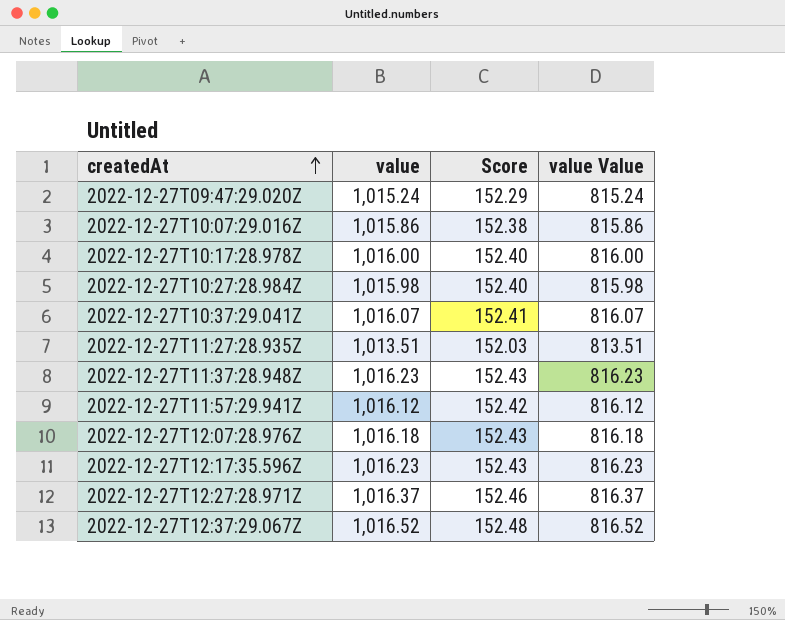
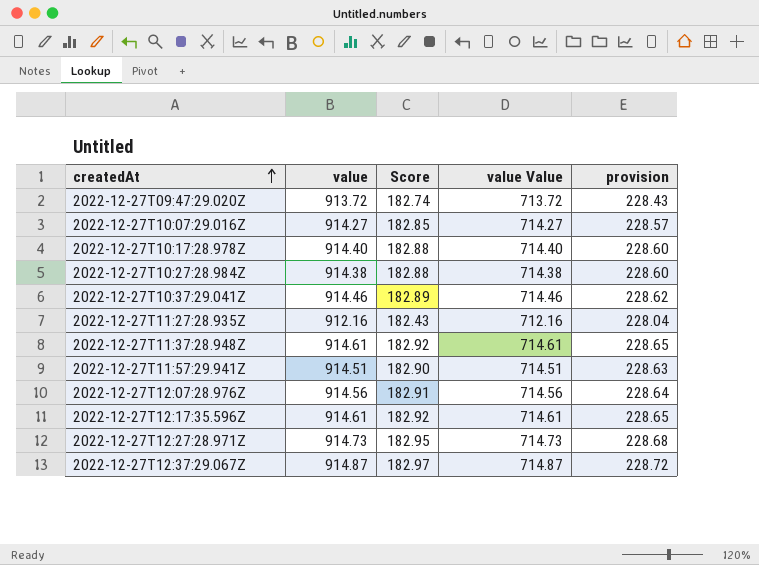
column Score | formula: [value] * 0.15 -> [value] * 0.2
column provision | formula: none -> [value] * 0.25
2022-12-27T09:47:29.020Z | value: 1,015.24 -> 913.72
2022-12-27T09:47:29.020Z | value Value: 815.24 -> 713.72
2022-12-27T10:07:29.016Z | value: 1,015.86 -> 914.27
2022-12-27T10:07:29.016Z | value Value: 815.86 -> 714.27
2022-12-27T10:17:28.978Z | value: 1,016.00 -> 914.40
2022-12-27T10:17:28.978Z | value Value: 816.00 -> 714.40
2022-12-27T10:27:28.984Z | value: 1,015.98 -> 914.38
2022-12-27T10:27:28.984Z | value Value: 815.98 -> 714.38
2022-12-27T10:37:29.041Z | value: 1,016.07 -> 914.46
2022-12-27T10:37:29.041Z | value Value: 816.07 -> 714.46
2022-12-27T11:27:28.935Z | value: 1,013.51 -> 912.16
2022-12-27T11:27:28.935Z | value Value: 813.51 -> 712.16
2022-12-27T11:37:28.948Z | value: 1,016.23 -> 914.61
2022-12-27T11:37:28.948Z | value Value: 816.23 -> 714.61
2022-12-27T11:57:29.941Z | value: 1,016.12 -> 914.51
2022-12-27T11:57:29.941Z | value Value: 816.12 -> 714.51
2022-12-27T12:07:28.976Z | value: 1,016.18 -> 914.56
2022-12-27T12:07:28.976Z | value Value: 816.18 -> 714.56
2022-12-27T12:17:35.596Z | value: 1,016.23 -> 914.61
2022-12-27T12:17:35.596Z | value Value: 816.23 -> 714.61
2022-12-27T12:27:28.971Z | value: 1,016.37 -> 914.73
2022-12-27T12:27:28.971Z | value Value: 816.37 -> 714.73
2022-12-27T12:37:29.067Z | value: 1,016.52 -> 914.87
2022-12-27T12:37:29.067Z | value Value: 816.52 -> 714.87

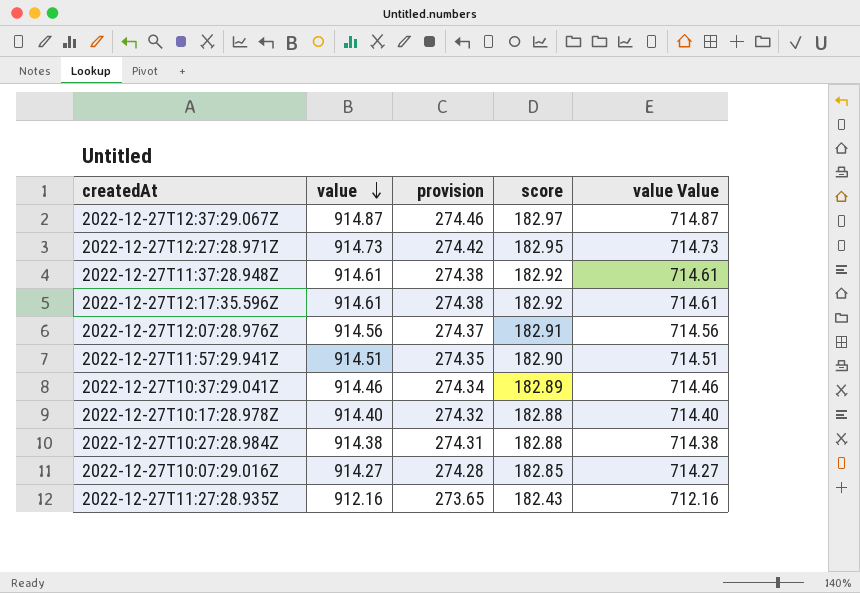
row order: createdAt ascending -> value descending
column provision | formula: [value] * 0.25 -> [value] * 0.3
column provision | position: 5 -> 3
column name: Score -> score
row 2022-12-27T09:47:29.020Z: 913.72 | 182.74 | 713.72 | 228.43 -> none

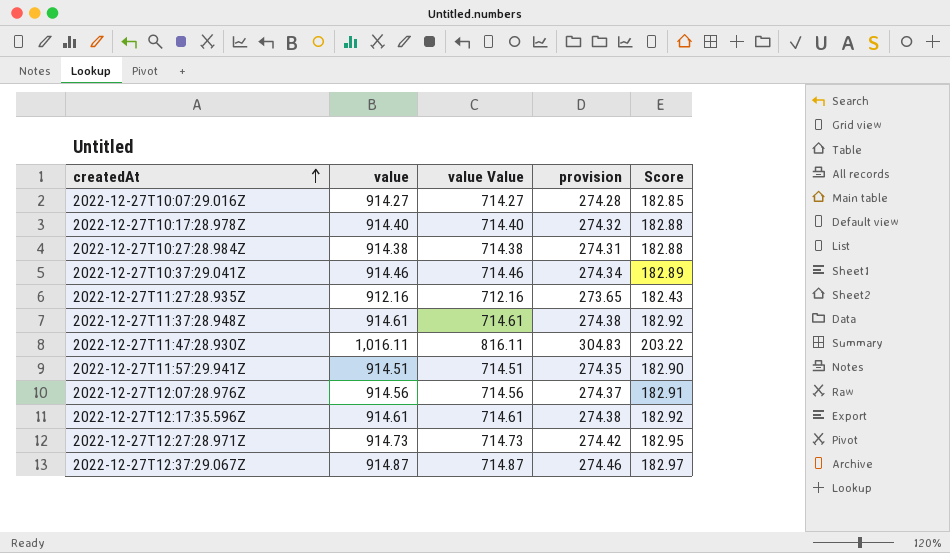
row order: value descending -> createdAt ascending
column value Value | position: 5 -> 3
column name: score -> Score
row 2022-12-27T11:47:28.930Z: none -> 1,016.11 | 816.11 | 304.83 | 203.22

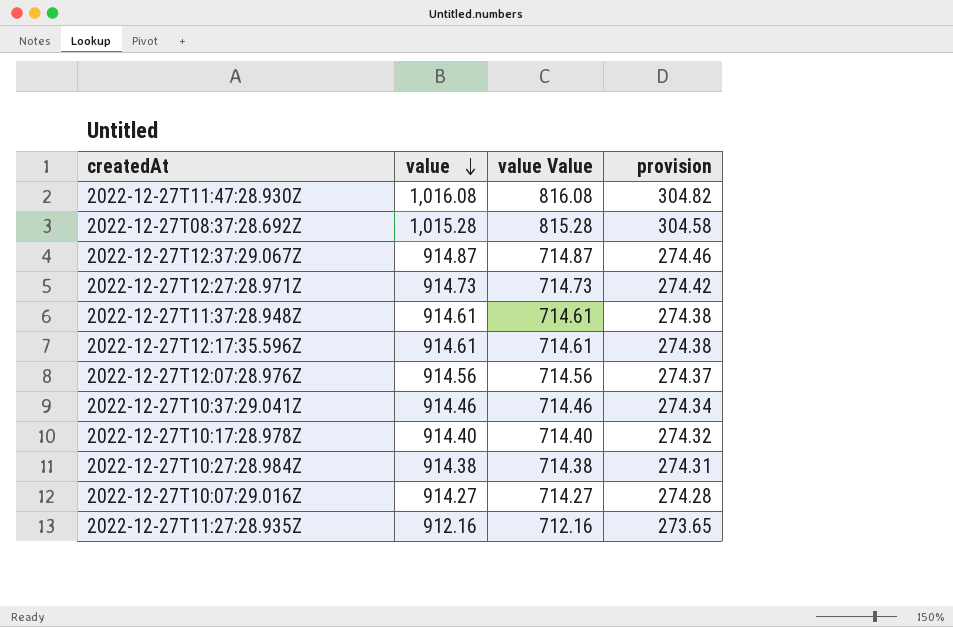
row order: createdAt ascending -> value descending
column Score | formula: [value] * 0.2 -> none
row 2022-12-27T11:57:29.941Z: 914.51 | 714.51 | 274.35 | 182.90 -> none
2022-12-27T11:47:28.930Z | value: 1,016.11 -> 1,016.08
2022-12-27T11:47:28.930Z | value Value: 816.11 -> 816.08
2022-12-27T11:47:28.930Z | provision: 304.83 -> 304.82
row 2022-12-27T08:37:28.692Z: none -> 1,015.28 | 815.28 | 304.58

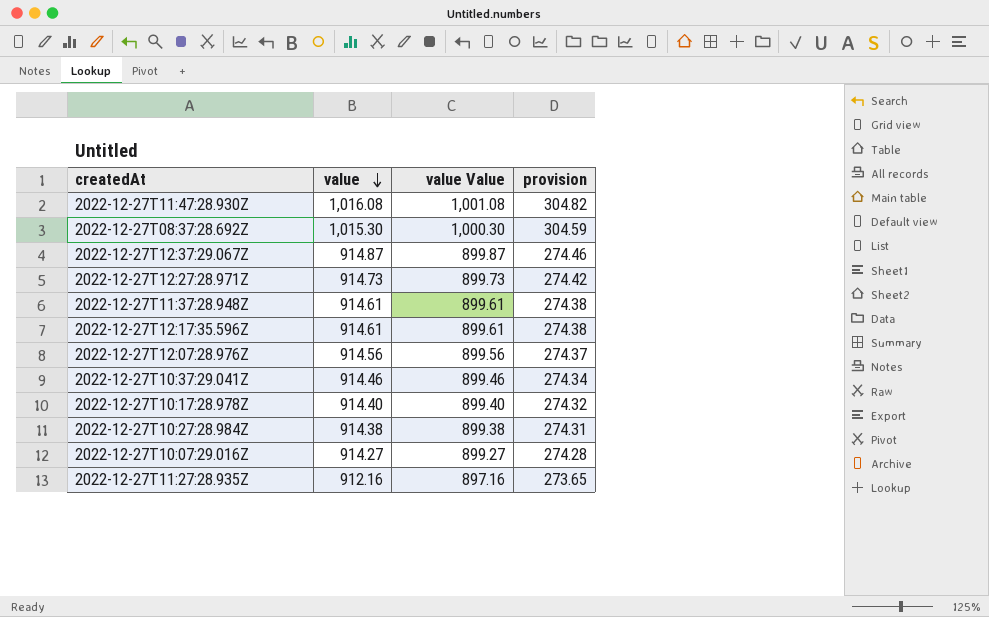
column value Value | formula: [value] - 200 -> [value] - 15
2022-12-27T08:37:28.692Z | value: 1,015.28 -> 1,015.30
2022-12-27T08:37:28.692Z | provision: 304.58 -> 304.59

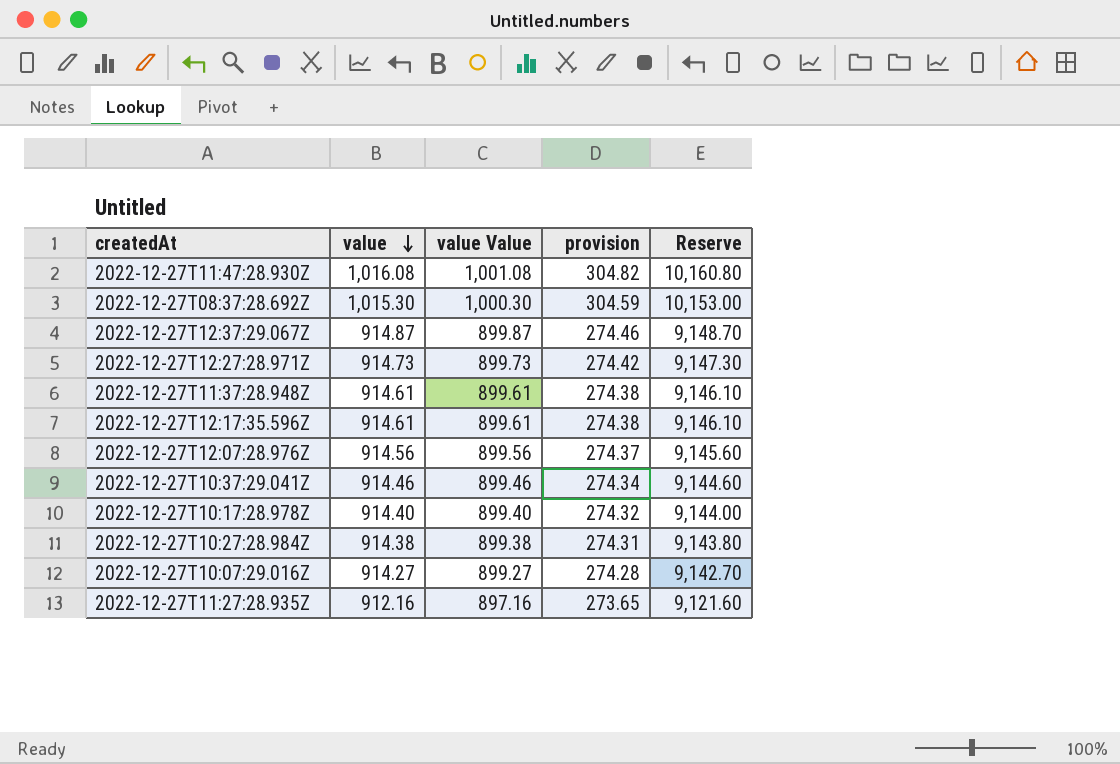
column Reserve | formula: none -> [value] * 10

